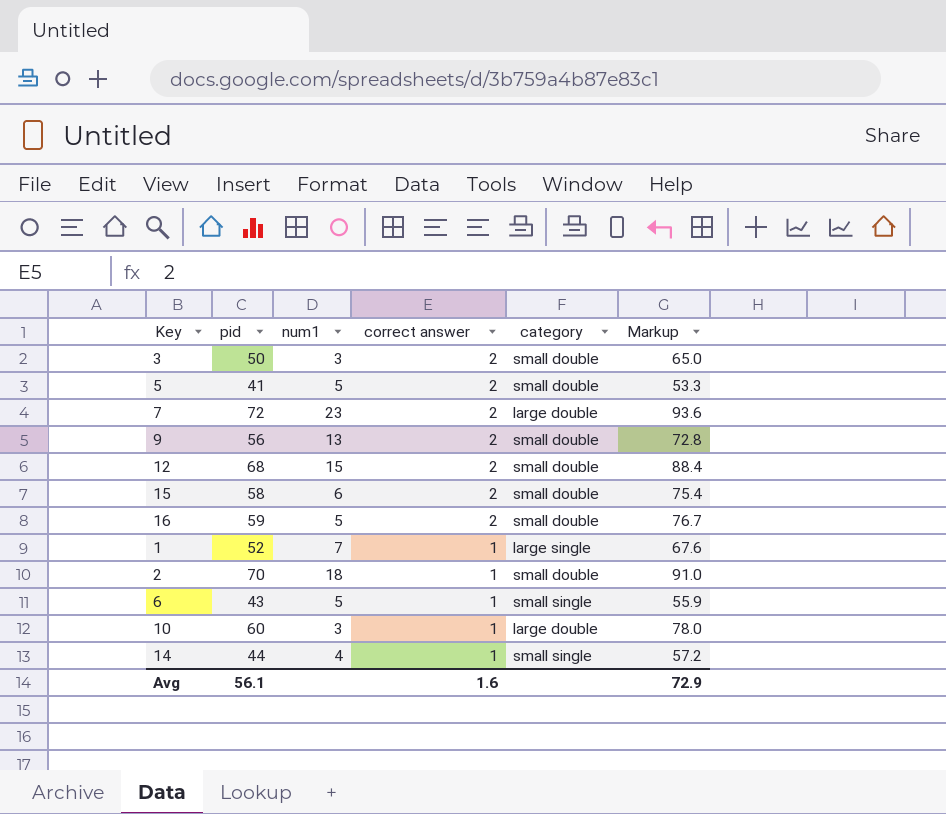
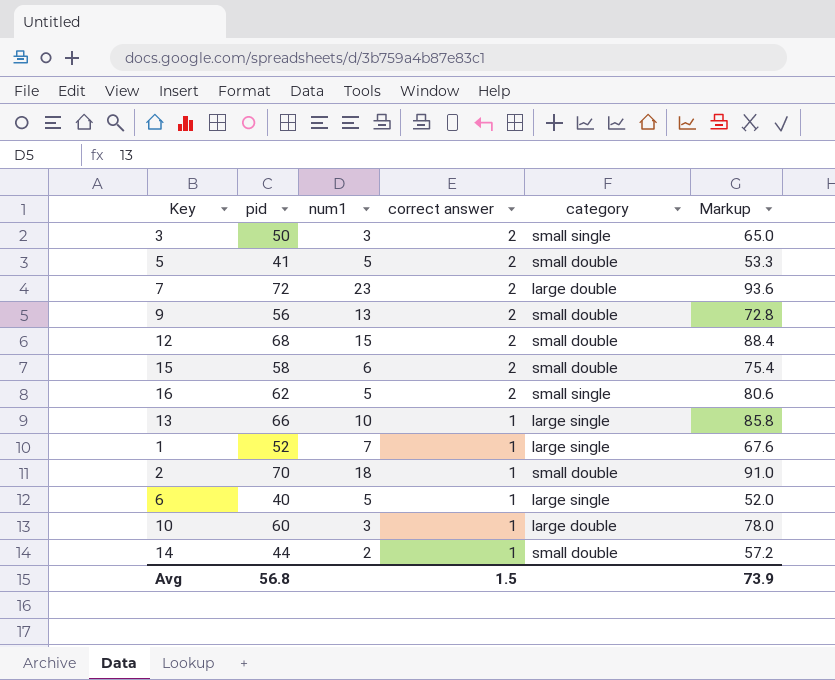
3 | category: small double -> small single
16 | pid: 59 -> 62
16 | category: small double -> small single
16 | Markup: 76.7 -> 80.6
row 13: none -> 66 | 10 | 1 | large single | 85.8
6 | pid: 43 -> 40
6 | category: small single -> large single
6 | Markup: 55.9 -> 52.0
14 | num1: 4 -> 2
14 | category: small single -> small double
Avg | pid: 56.1 -> 56.8
Avg | correct answer: 1.6 -> 1.5
Avg | Markup: 72.9 -> 73.9

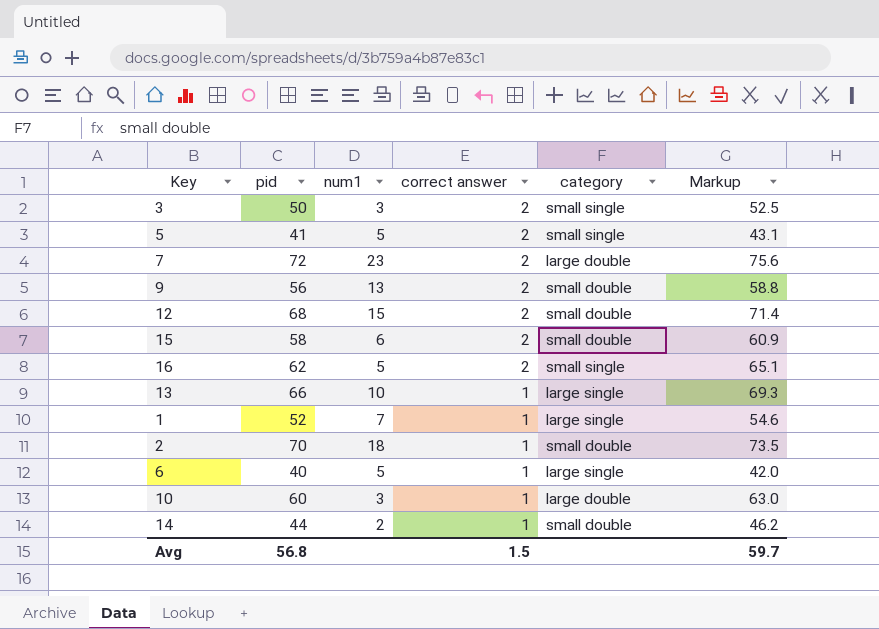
column Markup | formula: [pid] * 1.3 -> [pid] * 1.05
5 | category: small double -> small single
Avg | Markup: 73.9 -> 59.7

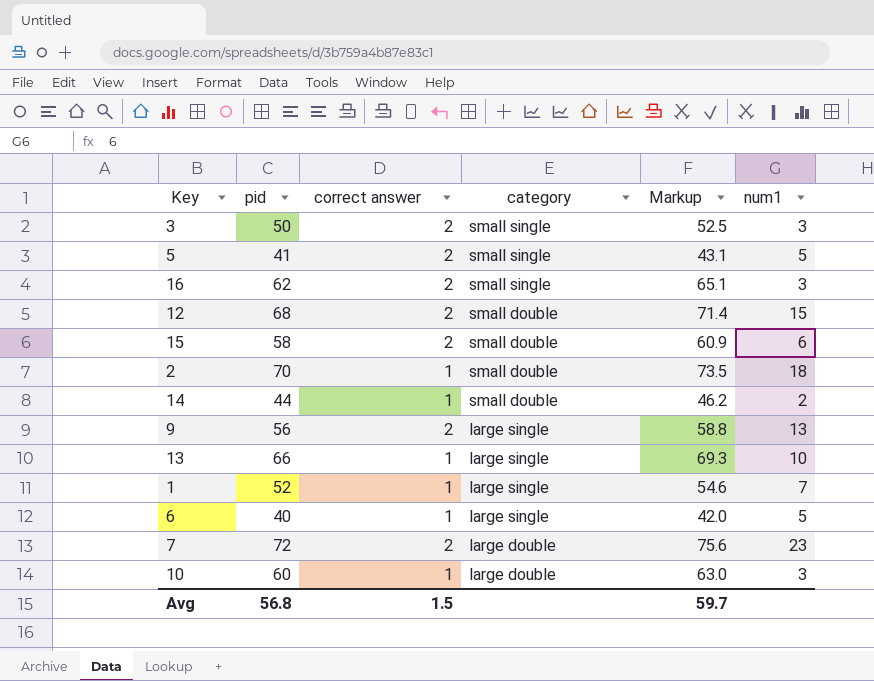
row order: correct answer descending -> category descending
column num1 | position: 3 -> 6
16 | num1: 5 -> 3
9 | category: small double -> large single

